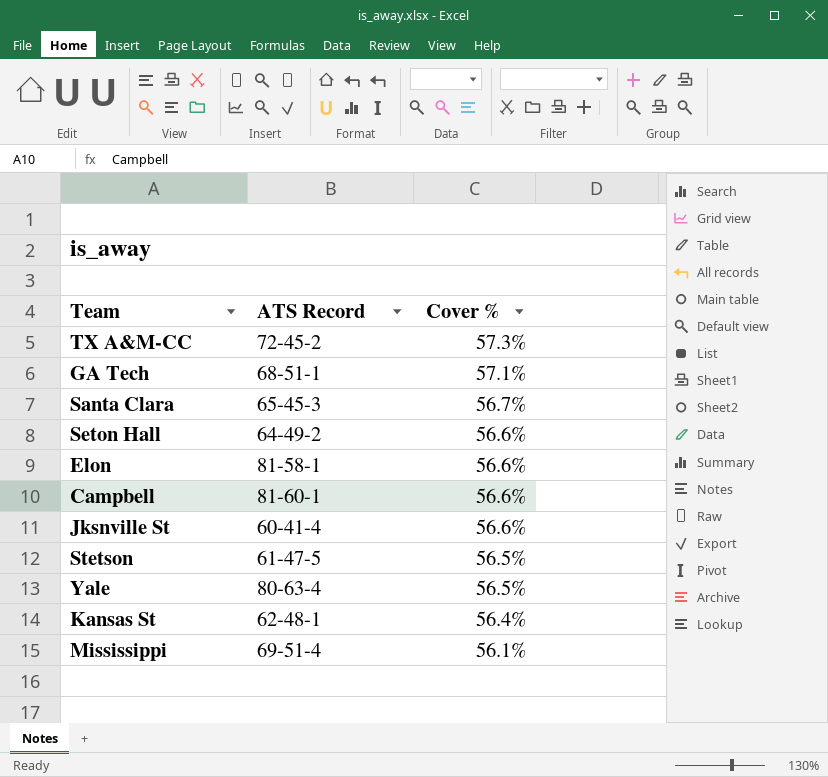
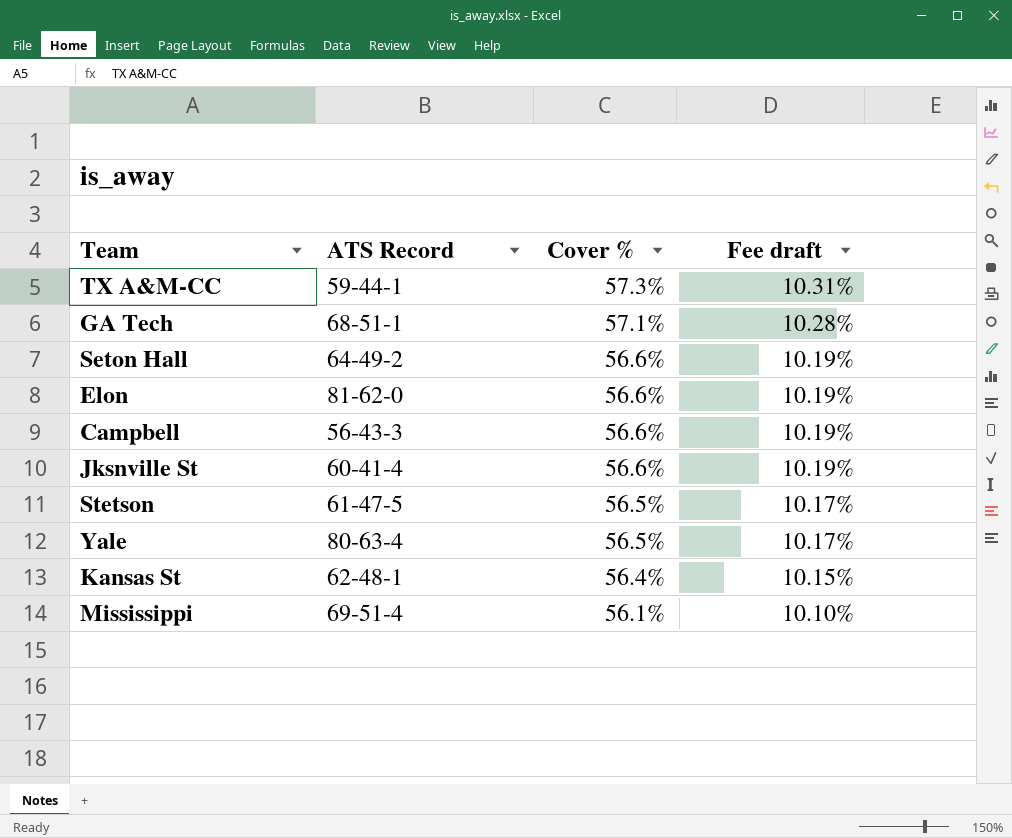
column Fee draft | formula: none -> [Cover %] * 0.18
row Santa Clara: 65-45-3 | 56.7% -> none
TX A&M-CC | ATS Record: 72-45-2 -> 59-44-1
Elon | ATS Record: 81-58-1 -> 81-62-0
Campbell | ATS Record: 81-60-1 -> 56-43-3

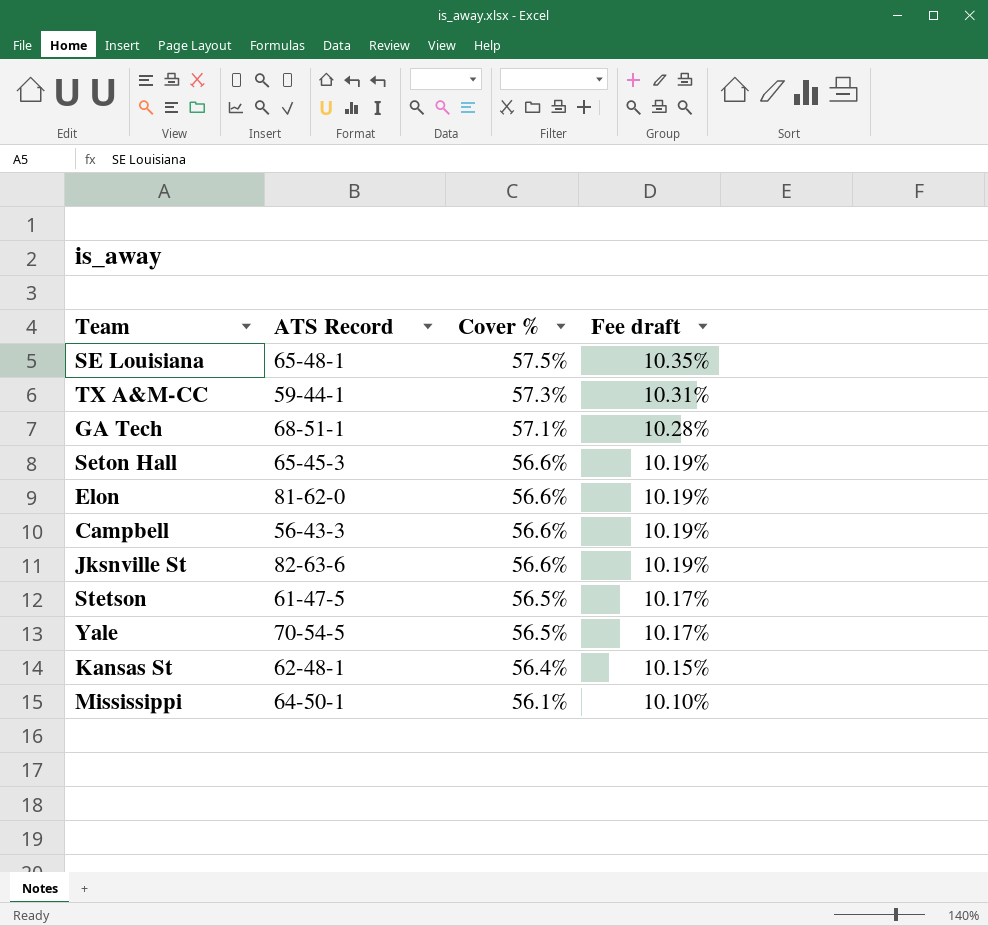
row SE Louisiana: none -> 65-48-1 | 57.5% | 10.35%
Seton Hall | ATS Record: 64-49-2 -> 65-45-3
Jksnville St | ATS Record: 60-41-4 -> 82-63-6
Yale | ATS Record: 80-63-4 -> 70-54-5
Mississippi | ATS Record: 69-51-4 -> 64-50-1

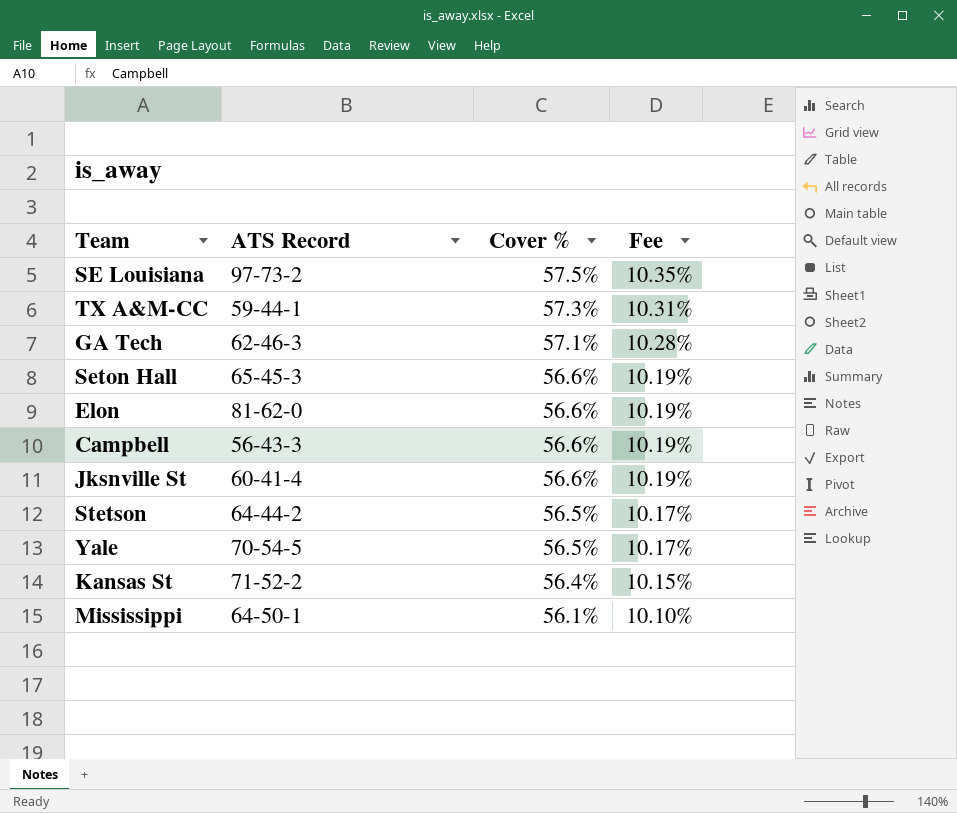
column name: Fee draft -> Fee
SE Louisiana | ATS Record: 65-48-1 -> 97-73-2
GA Tech | ATS Record: 68-51-1 -> 62-46-3
Jksnville St | ATS Record: 82-63-6 -> 60-41-4
Stetson | ATS Record: 61-47-5 -> 64-44-2
Kansas St | ATS Record: 62-48-1 -> 71-52-2

